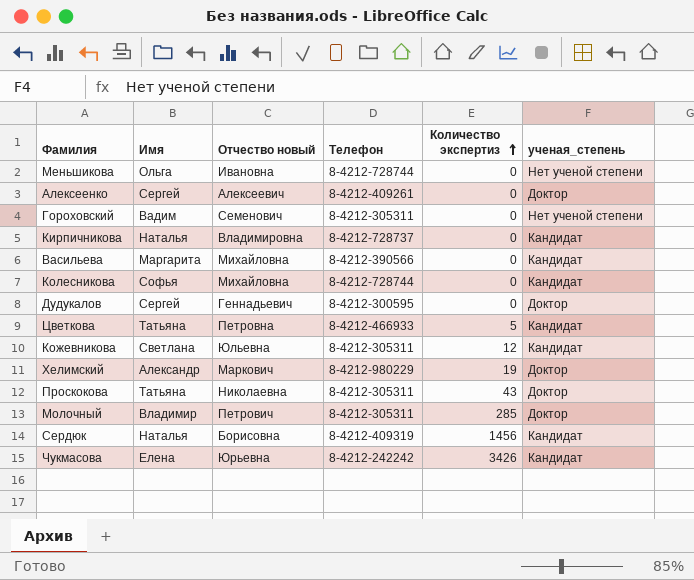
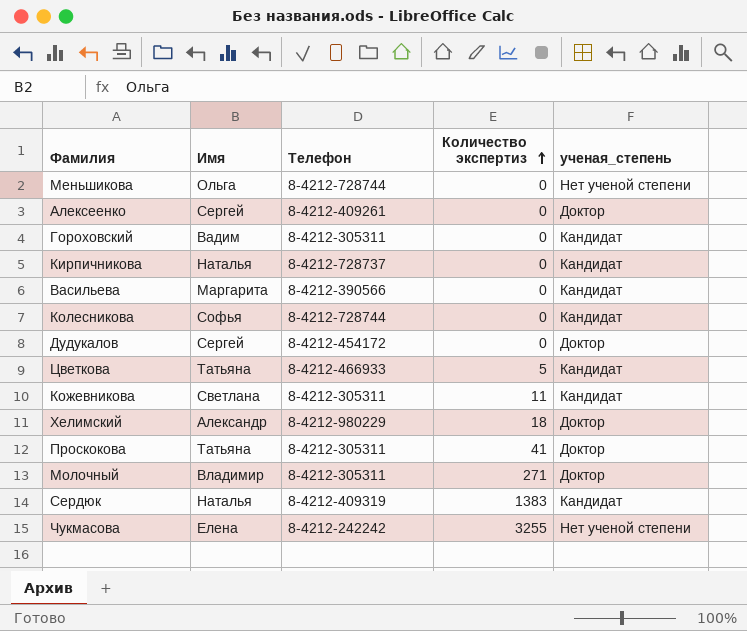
column Отчество новый | position: 3 -> none
Гороховский | ученая_степень: Нет ученой степени -> Кандидат
Дудукалов | Телефон: 8-4212-300595 -> 8-4212-454172
Кожевникова | Количество экспертиз: 12 -> 11
Хелимский | Количество экспертиз: 19 -> 18
Проскокова | Количество экспертиз: 43 -> 41
Молочный | Количество экспертиз: 285 -> 271
Сердюк | Количество экспертиз: 1456 -> 1383
Чукмасова | Количество экспертиз: 3426 -> 3255
Чукмасова | ученая_степень: Кандидат -> Нет ученой степени

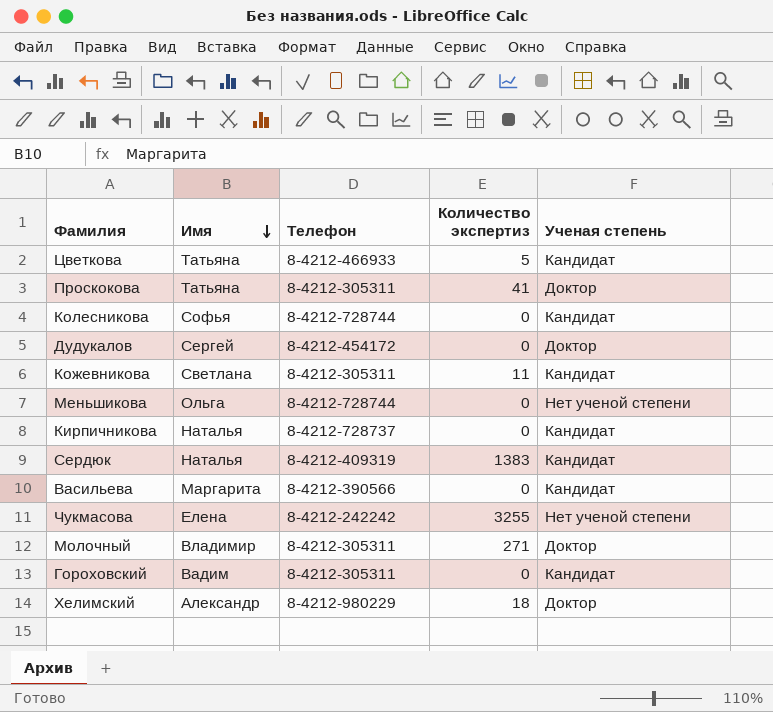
row order: Количество экспертиз ascending -> Имя descending
column name: ученая_степень -> Ученая степень
row Алексеенко: Сергей | 8-4212-409261 | 0 | Доктор -> none

